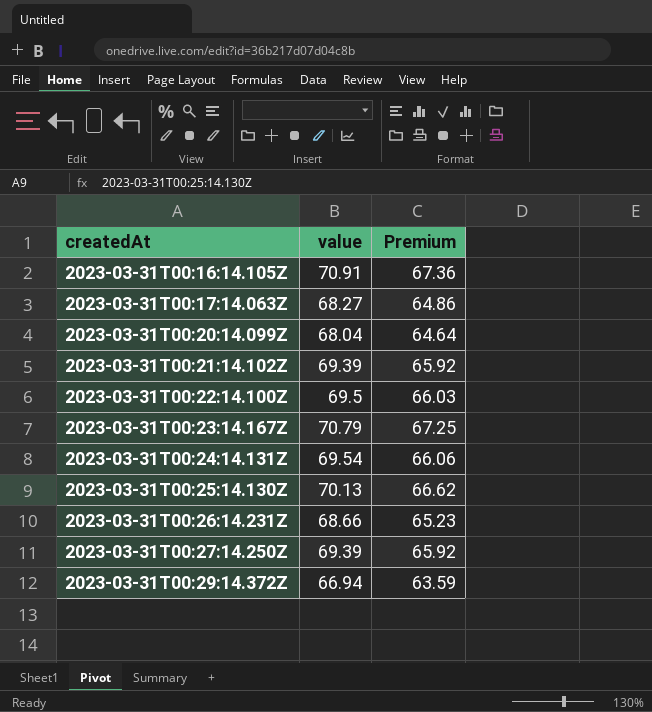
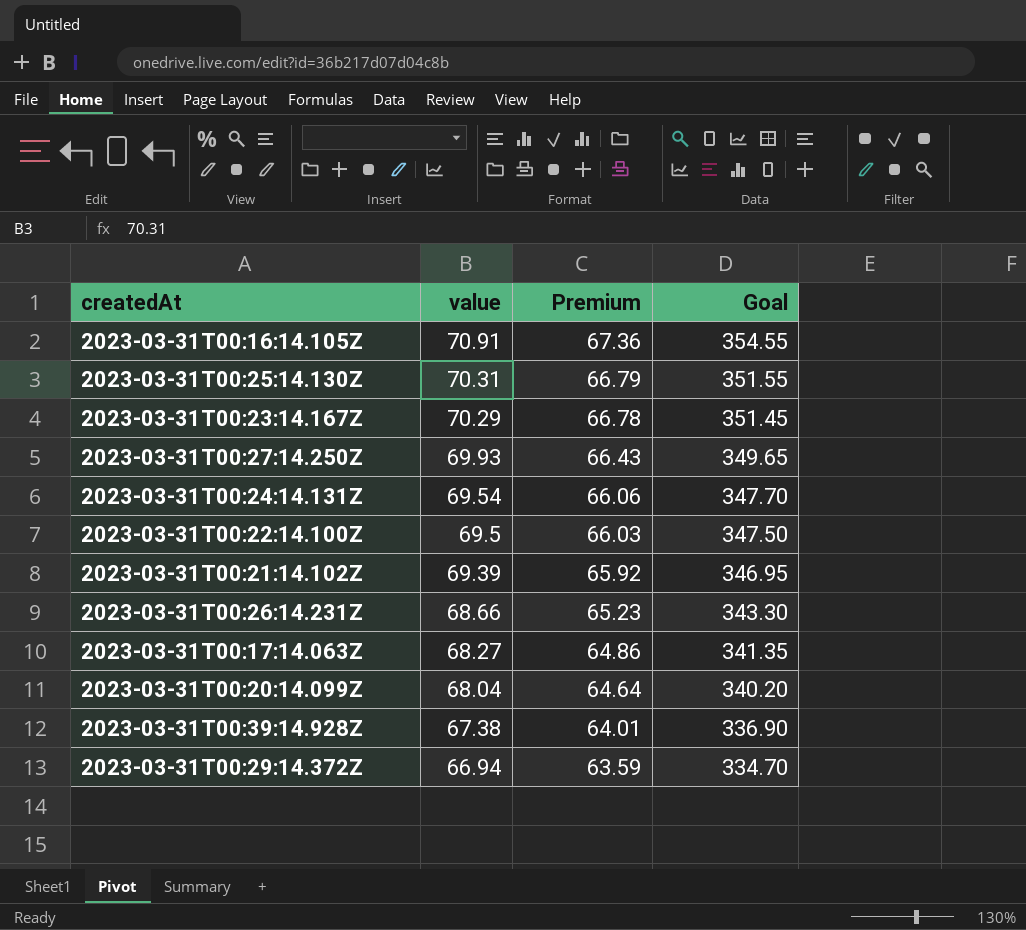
row order: createdAt ascending -> value descending
column Goal | formula: none -> [value] * 5
2023-03-31T00:25:14.130Z | value: 70.13 -> 70.31
2023-03-31T00:25:14.130Z | Premium: 66.62 -> 66.79
2023-03-31T00:23:14.167Z | value: 70.79 -> 70.29
2023-03-31T00:23:14.167Z | Premium: 67.25 -> 66.78
2023-03-31T00:27:14.250Z | value: 69.39 -> 69.93
2023-03-31T00:27:14.250Z | Premium: 65.92 -> 66.43
row 2023-03-31T00:39:14.928Z: none -> 67.38 | 64.01 | 336.90

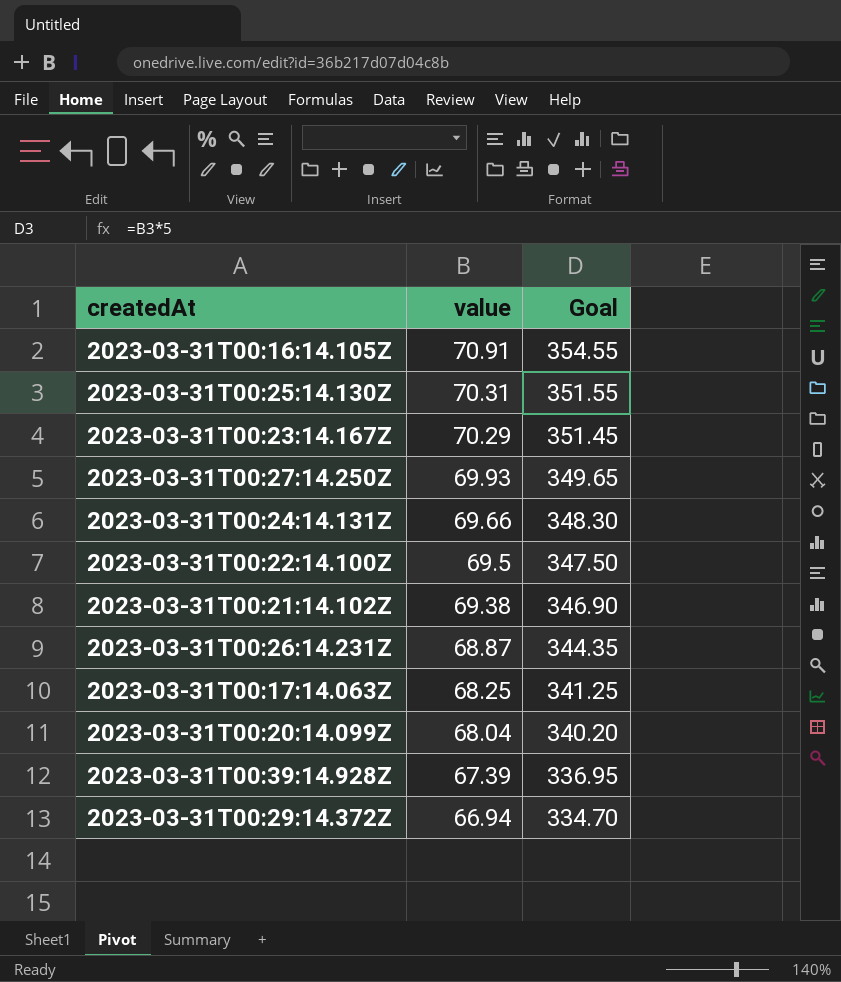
column Premium | formula: [value] * 0.95 -> none
2023-03-31T00:24:14.131Z | value: 69.54 -> 69.66
2023-03-31T00:24:14.131Z | Goal: 347.70 -> 348.30
2023-03-31T00:21:14.102Z | value: 69.39 -> 69.38
2023-03-31T00:21:14.102Z | Goal: 346.95 -> 346.90
2023-03-31T00:26:14.231Z | value: 68.66 -> 68.87
2023-03-31T00:26:14.231Z | Goal: 343.30 -> 344.35
2023-03-31T00:17:14.063Z | value: 68.27 -> 68.25
2023-03-31T00:17:14.063Z | Goal: 341.35 -> 341.25
2023-03-31T00:39:14.928Z | value: 67.38 -> 67.39
2023-03-31T00:39:14.928Z | Goal: 336.90 -> 336.95

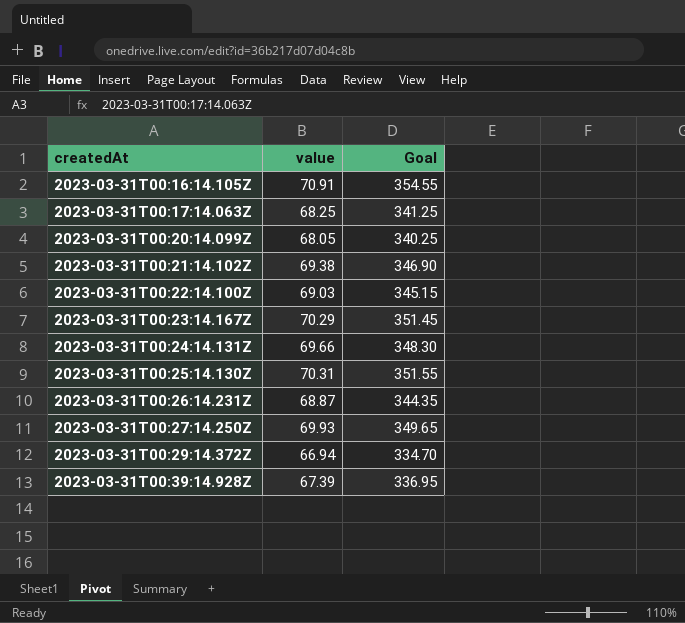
row order: value descending -> createdAt ascending
2023-03-31T00:20:14.099Z | value: 68.04 -> 68.05
2023-03-31T00:20:14.099Z | Goal: 340.20 -> 340.25
2023-03-31T00:22:14.100Z | value: 69.5 -> 69.03
2023-03-31T00:22:14.100Z | Goal: 347.50 -> 345.15

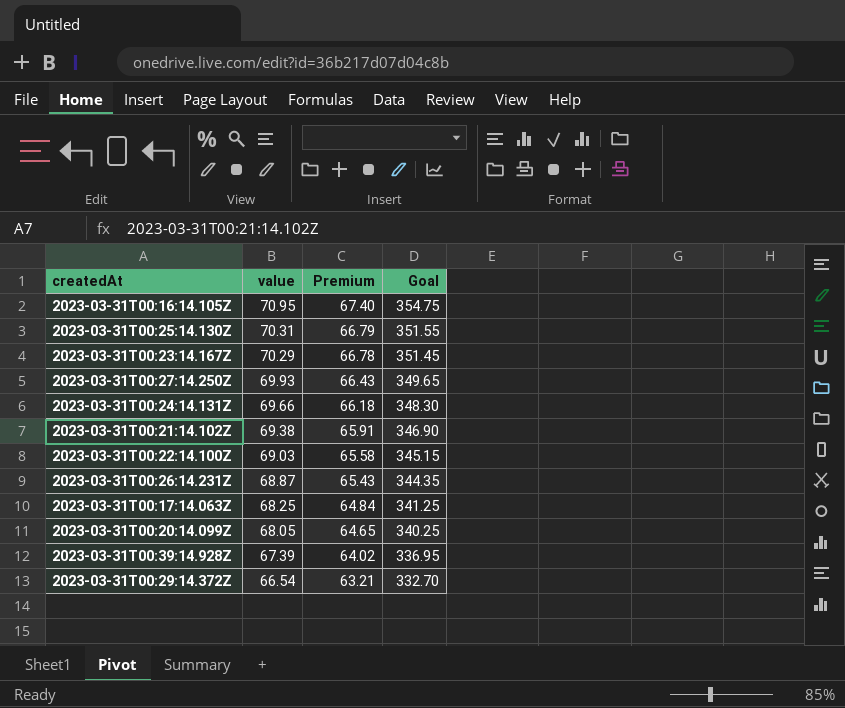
row order: createdAt ascending -> value descending
column Premium | formula: none -> [value] * 0.95
2023-03-31T00:16:14.105Z | value: 70.91 -> 70.95
2023-03-31T00:16:14.105Z | Goal: 354.55 -> 354.75
2023-03-31T00:29:14.372Z | value: 66.94 -> 66.54
2023-03-31T00:29:14.372Z | Goal: 334.70 -> 332.70

